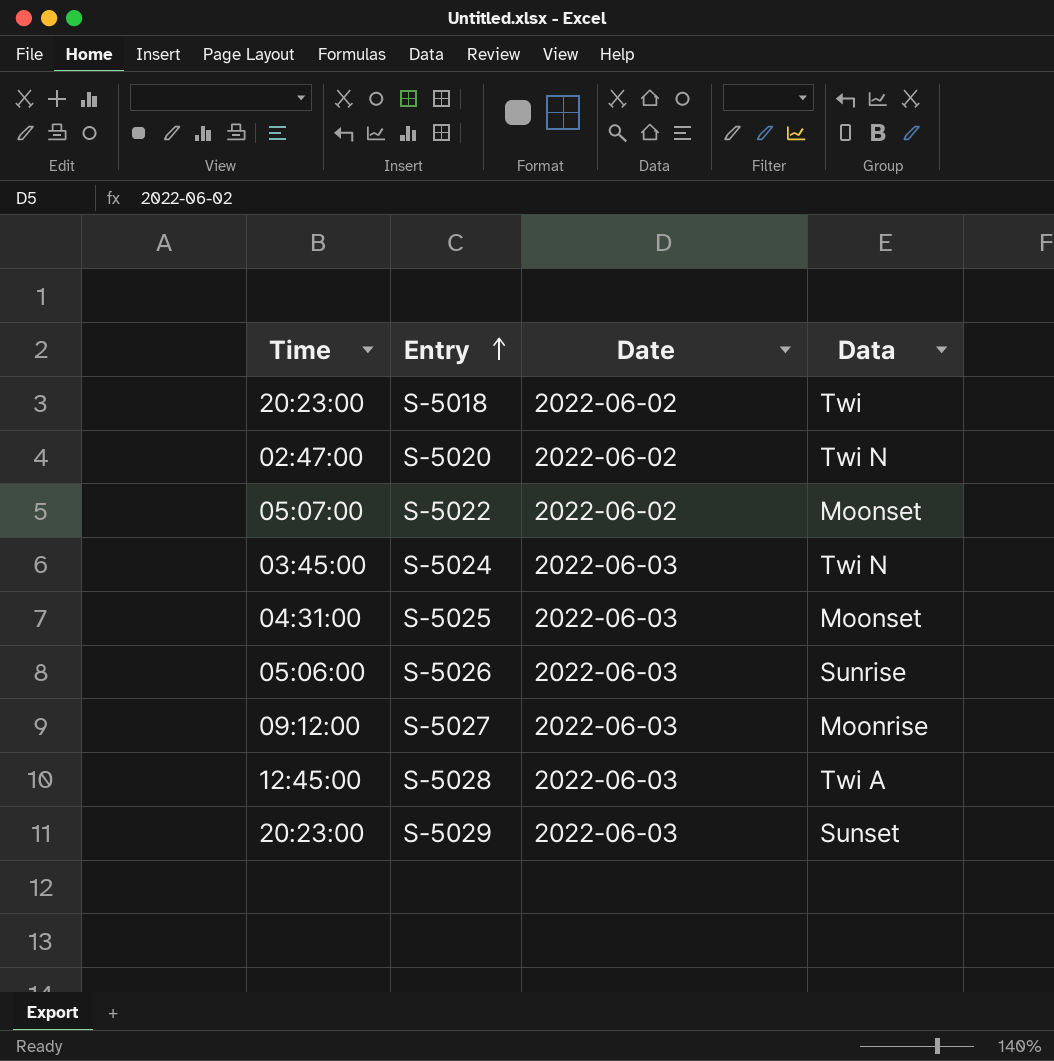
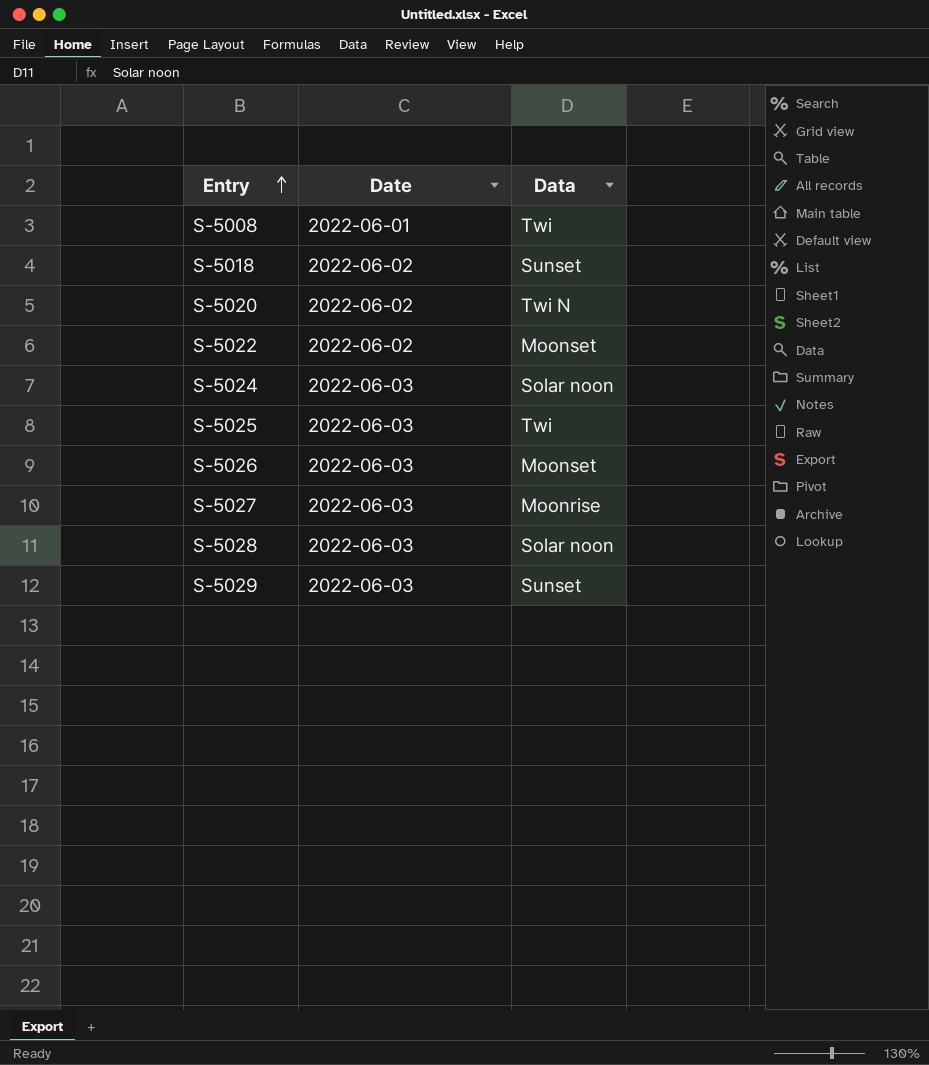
column Time | position: 1 -> none
row S-5008: none -> 2022-06-01 | Twi
S-5018 | Data: Twi -> Sunset
S-5024 | Data: Twi N -> Solar noon
S-5025 | Data: Moonset -> Twi
S-5026 | Data: Sunrise -> Moonset
S-5028 | Data: Twi A -> Solar noon

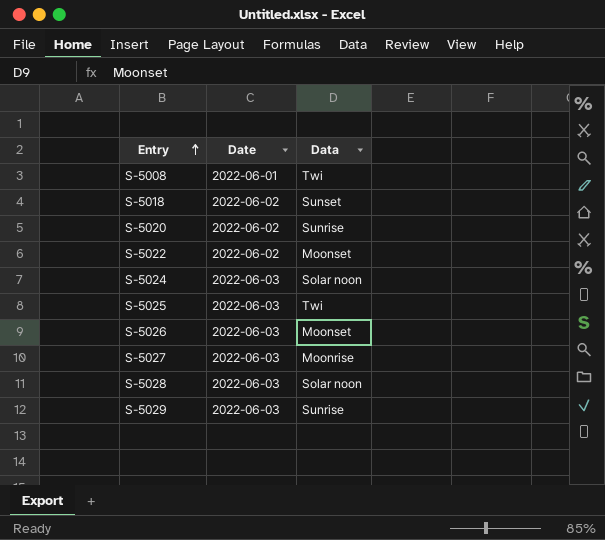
S-5020 | Data: Twi N -> Sunrise
S-5029 | Data: Sunset -> Sunrise

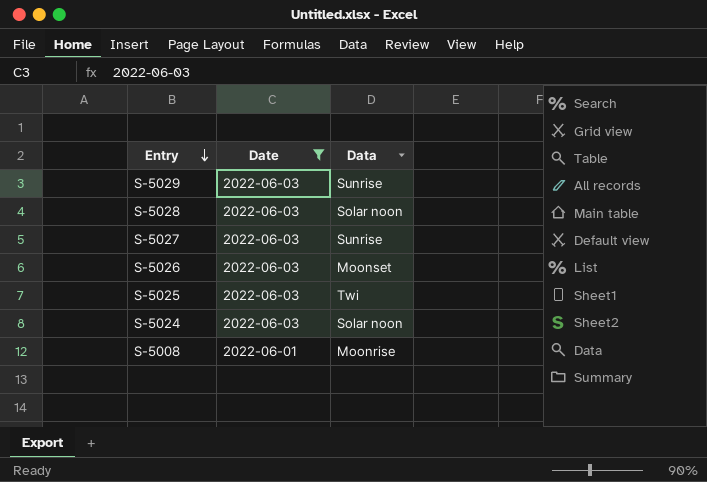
filter: none -> Date != 2022-06-02
row order: Entry ascending -> Entry descending
S-5027 | Data: Moonrise -> Sunrise
S-5008 | Data: Twi -> Moonrise

